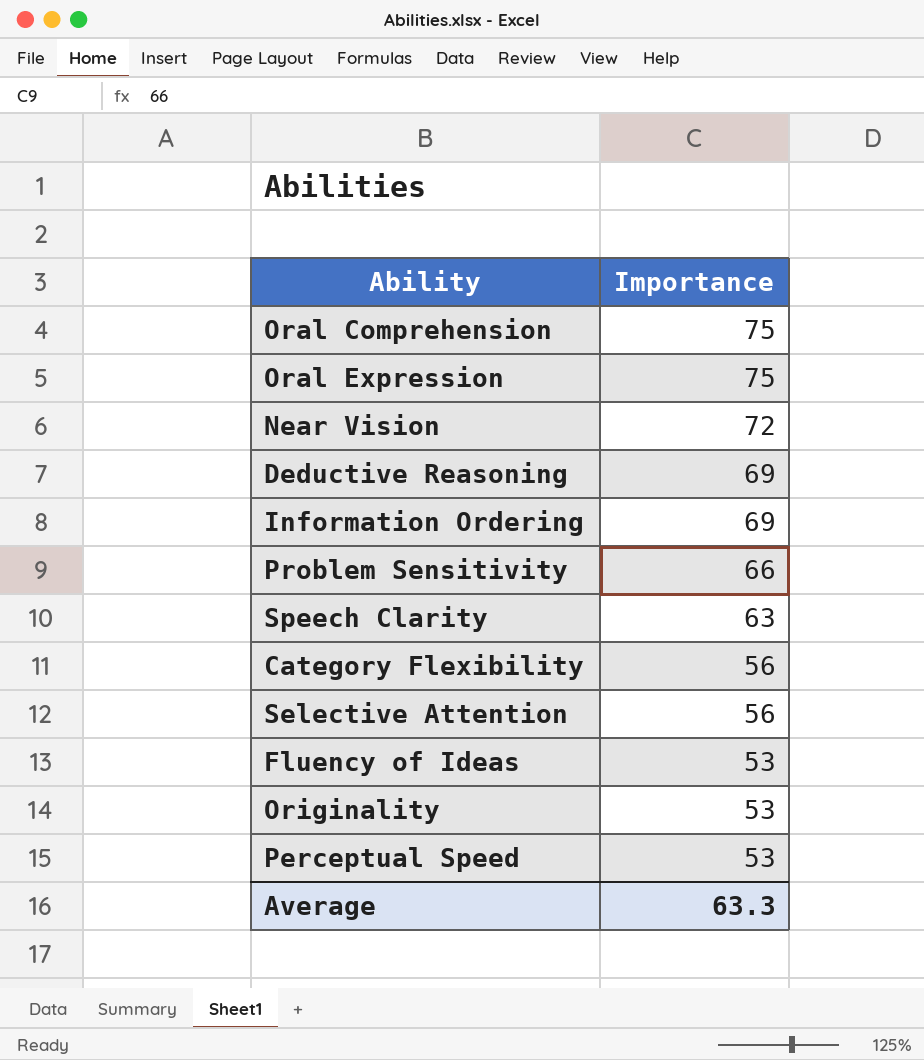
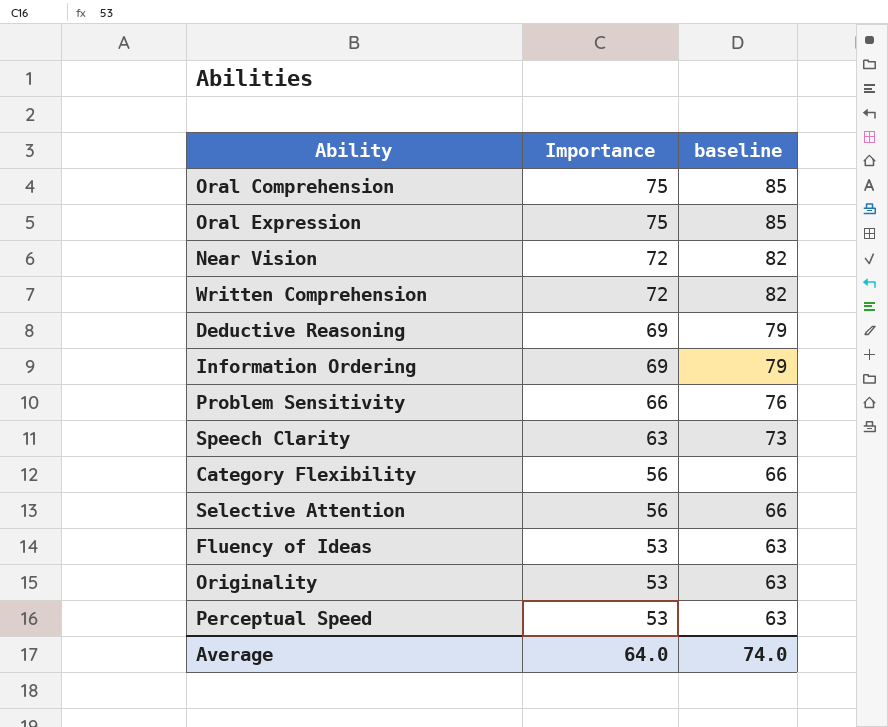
column baseline | formula: none -> [Importance] + 10
row Written Comprehension: none -> 72 | 82
Average | Importance: 63.3 -> 64.0

